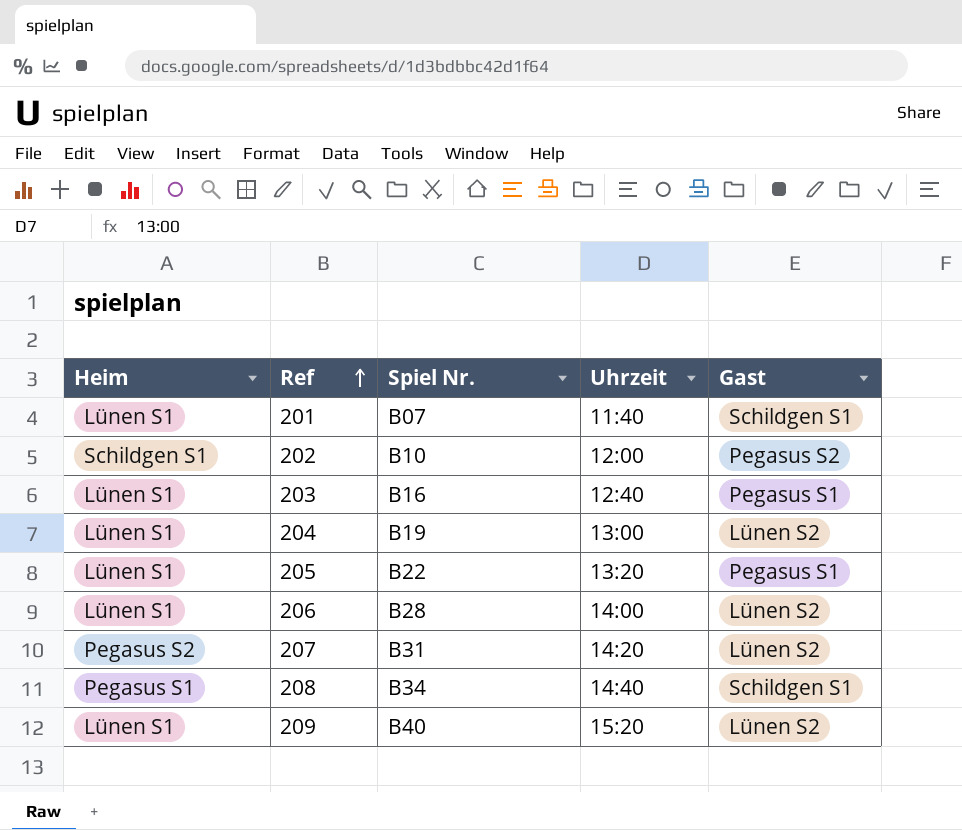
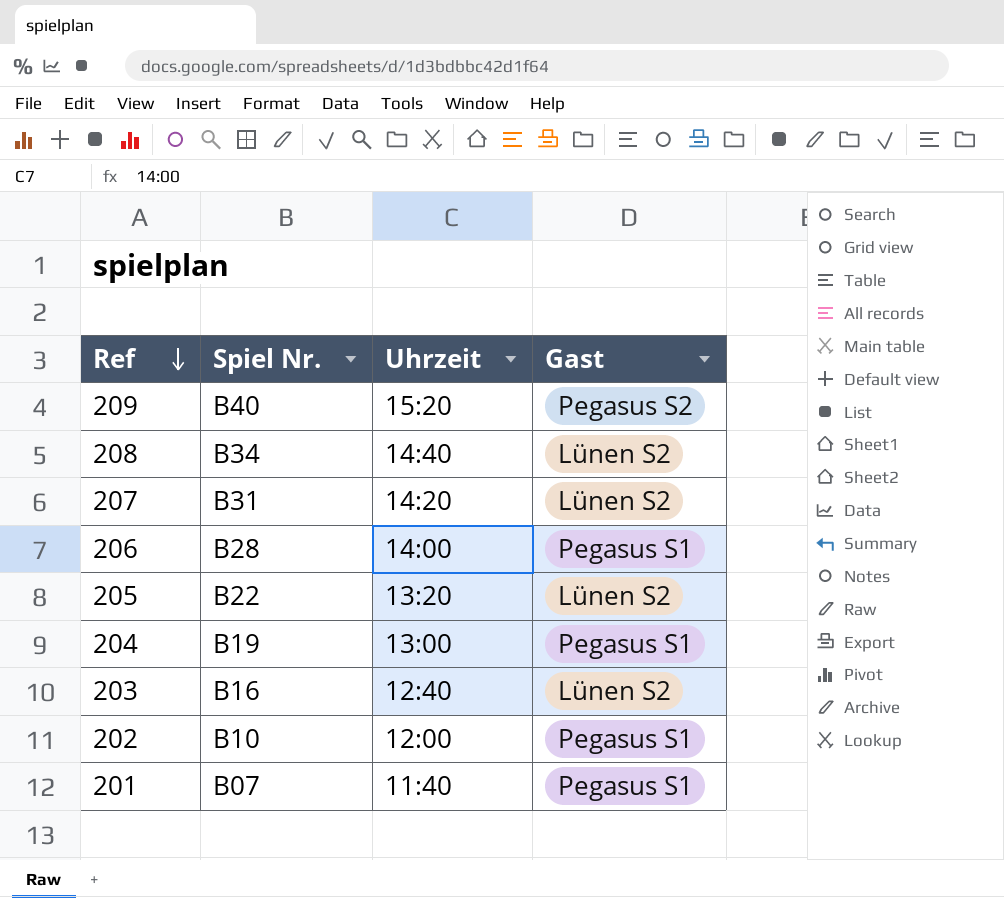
row order: Ref ascending -> Ref descending
column Heim | position: 1 -> none
209 | Gast: Lünen S2 -> Pegasus S2
208 | Gast: Schildgen S1 -> Lünen S2
206 | Gast: Lünen S2 -> Pegasus S1
205 | Gast: Pegasus S1 -> Lünen S2
204 | Gast: Lünen S2 -> Pegasus S1
203 | Gast: Pegasus S1 -> Lünen S2
202 | Gast: Pegasus S2 -> Pegasus S1
201 | Gast: Schildgen S1 -> Pegasus S1

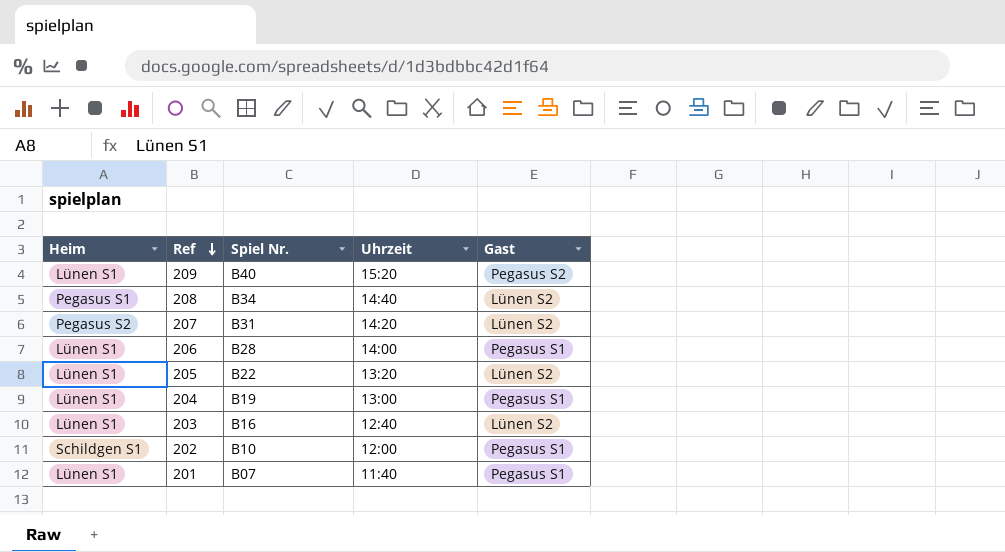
column Heim | position: none -> 1

